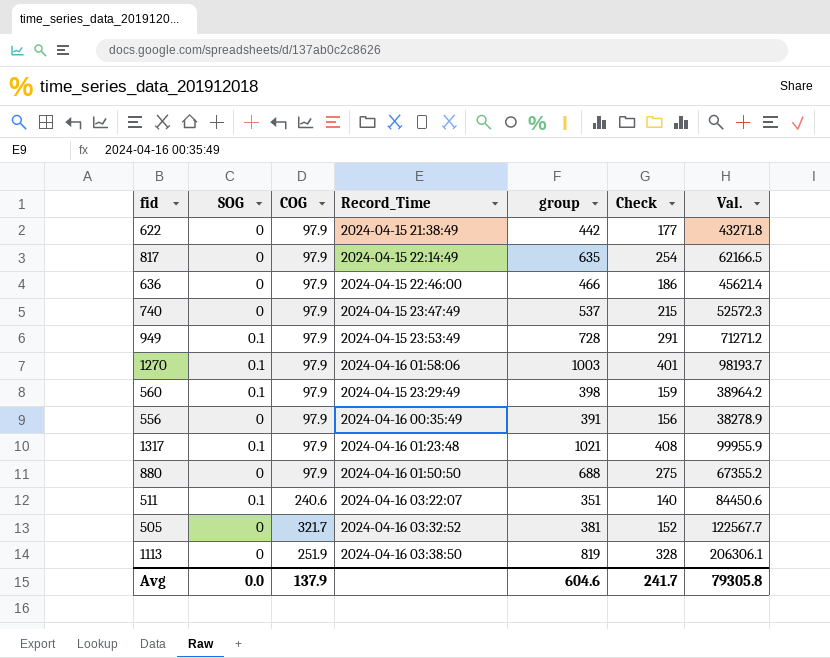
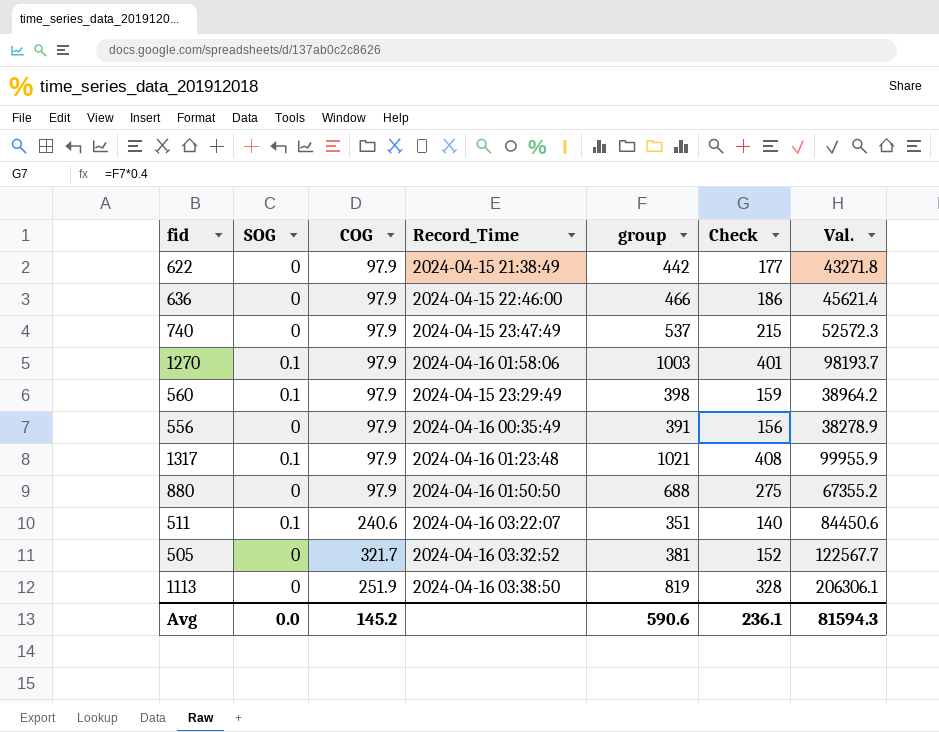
row 817: 0 | 97.9 | 2024-04-15 22:14:49 | 635 | 254 | 62166.5 -> none
row 949: 0.1 | 97.9 | 2024-04-15 23:53:49 | 728 | 291 | 71271.2 -> none
Avg | COG: 137.9 -> 145.2
Avg | group: 604.6 -> 590.6
Avg | Check: 241.7 -> 236.1
Avg | Val.: 79305.8 -> 81594.3

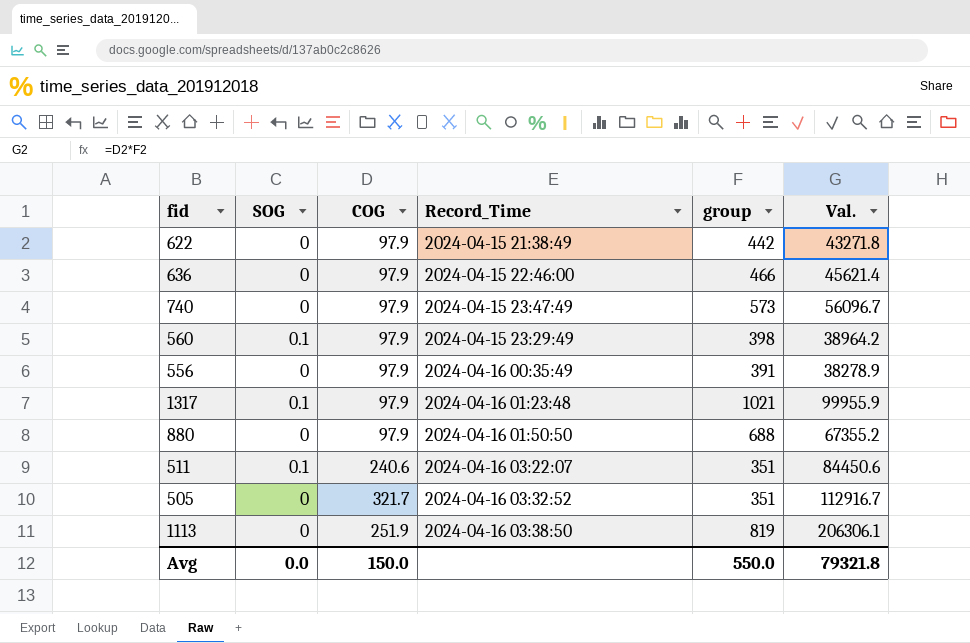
column Check | formula: [group] * 0.4 -> none
row 1270: 0.1 | 97.9 | 2024-04-16 01:58:06 | 1003 | 401 | 98193.7 -> none
740 | group: 537 -> 573
740 | Val.: 52572.3 -> 56096.7
505 | group: 381 -> 351
505 | Val.: 122567.7 -> 112916.7
Avg | COG: 145.2 -> 150.0
Avg | group: 590.6 -> 550.0
Avg | Val.: 81594.3 -> 79321.8

